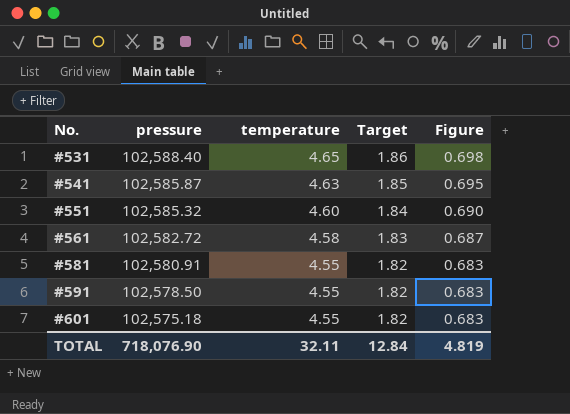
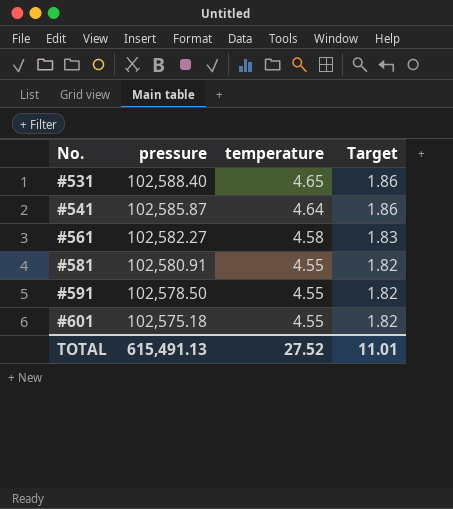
column Figure | formula: [temperature] * 0.15 -> none
row #551: 102,585.32 | 4.60 | 1.84 | 0.690 -> none
#541 | temperature: 4.63 -> 4.64
#541 | Target: 1.85 -> 1.86
#561 | pressure: 102,582.72 -> 102,582.27
TOTAL | pressure: 718,076.90 -> 615,491.13
TOTAL | temperature: 32.11 -> 27.52
TOTAL | Target: 12.84 -> 11.01

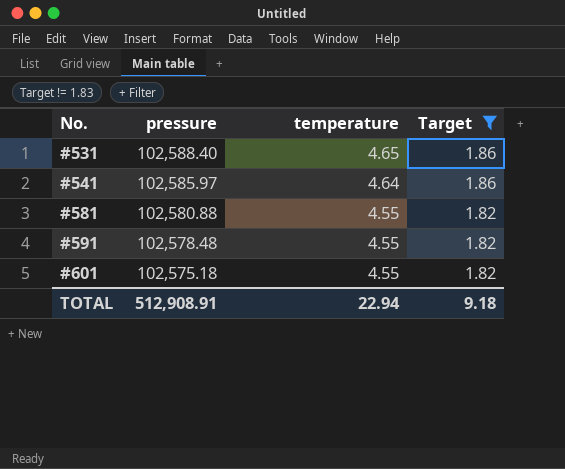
filter: none -> Target != 1.83
#541 | pressure: 102,585.87 -> 102,585.97
#581 | pressure: 102,580.91 -> 102,580.88
#591 | pressure: 102,578.50 -> 102,578.48
TOTAL | pressure: 615,491.13 -> 512,908.91
TOTAL | temperature: 27.52 -> 22.94
TOTAL | Target: 11.01 -> 9.18

